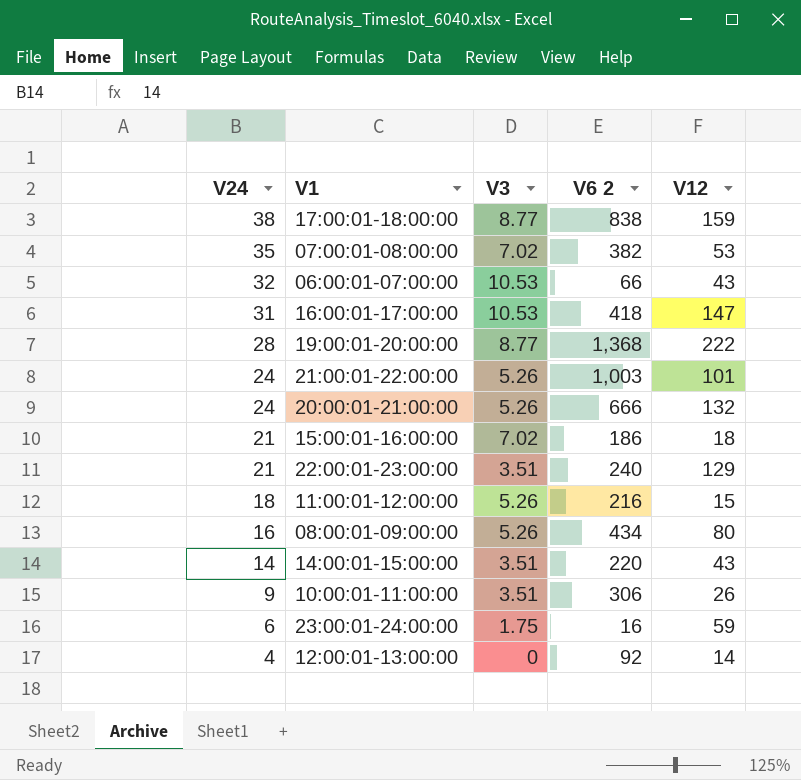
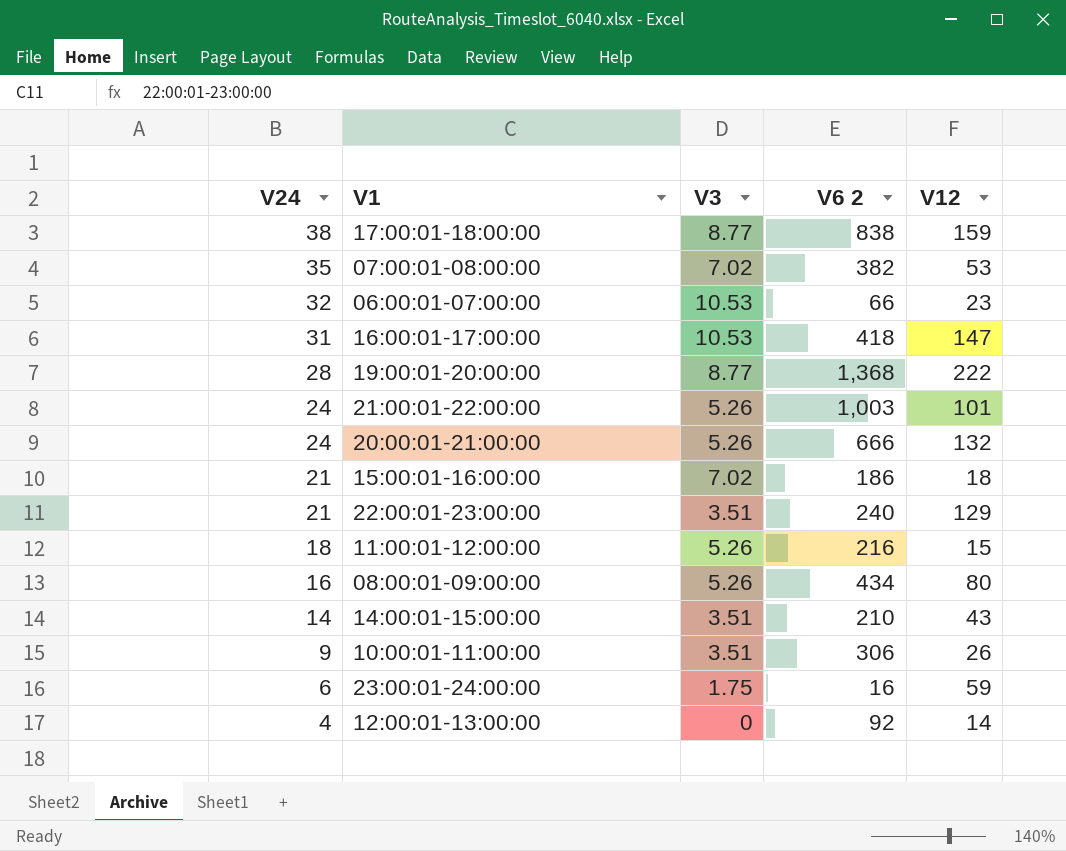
06:00:01-07:00:00 | V12: 43 -> 23
14:00:01-15:00:00 | V6 2: 220 -> 210

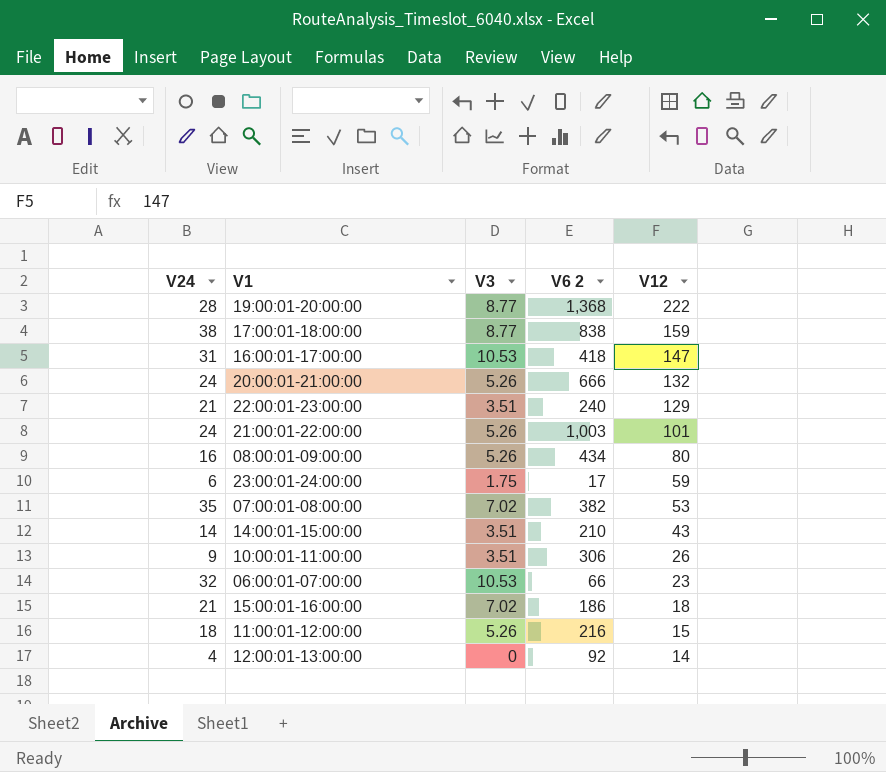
row order: V24 descending -> V12 descending
23:00:01-24:00:00 | V6 2: 16 -> 17

